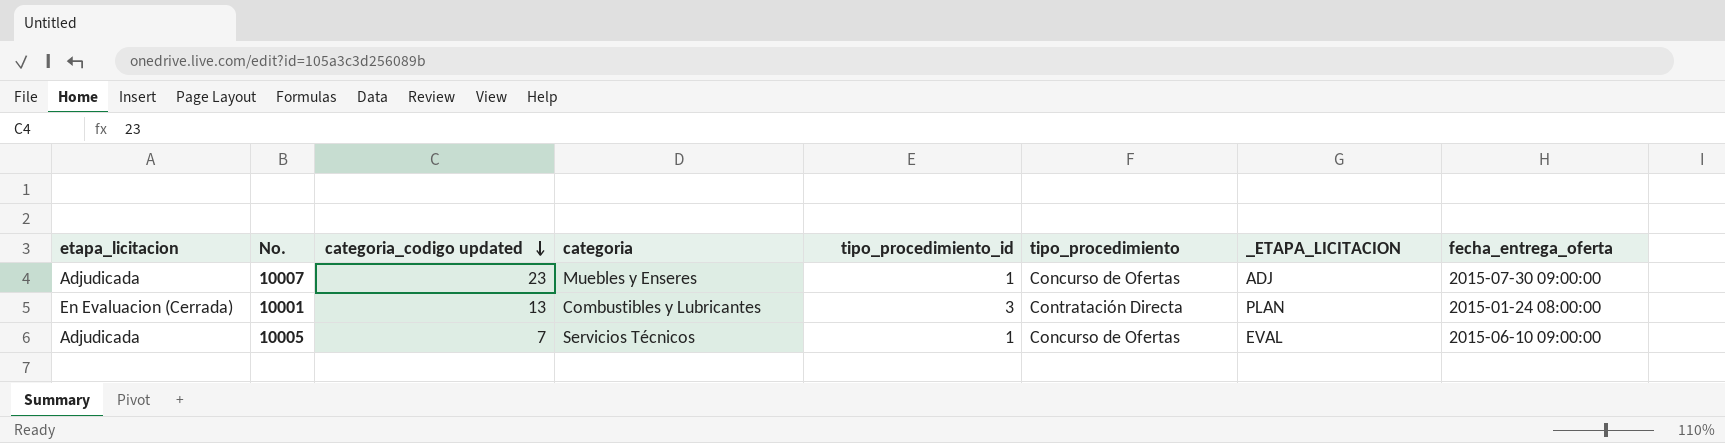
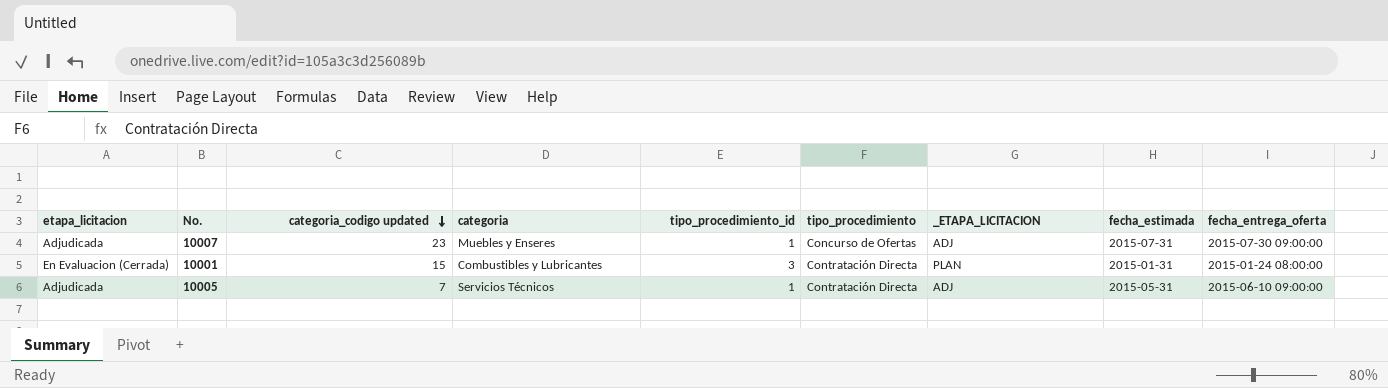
column fecha_estimada | position: none -> 8
10001 | categoria_codigo updated: 13 -> 15
10005 | tipo_procedimiento: Concurso de Ofertas -> Contratación Directa
10005 | _ETAPA_LICITACION: EVAL -> ADJ

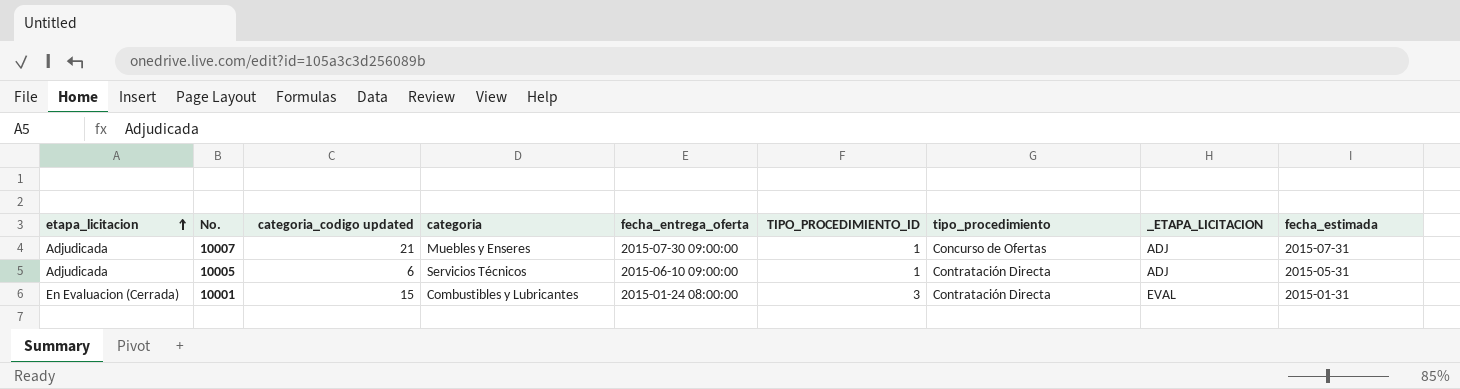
row order: categoria_codigo updated descending -> etapa_licitacion ascending
column fecha_entrega_oferta | position: 9 -> 5
column name: tipo_procedimiento_id -> TIPO_PROCEDIMIENTO_ID
10007 | categoria_codigo updated: 23 -> 21
10005 | categoria_codigo updated: 7 -> 6
10001 | _ETAPA_LICITACION: PLAN -> EVAL

